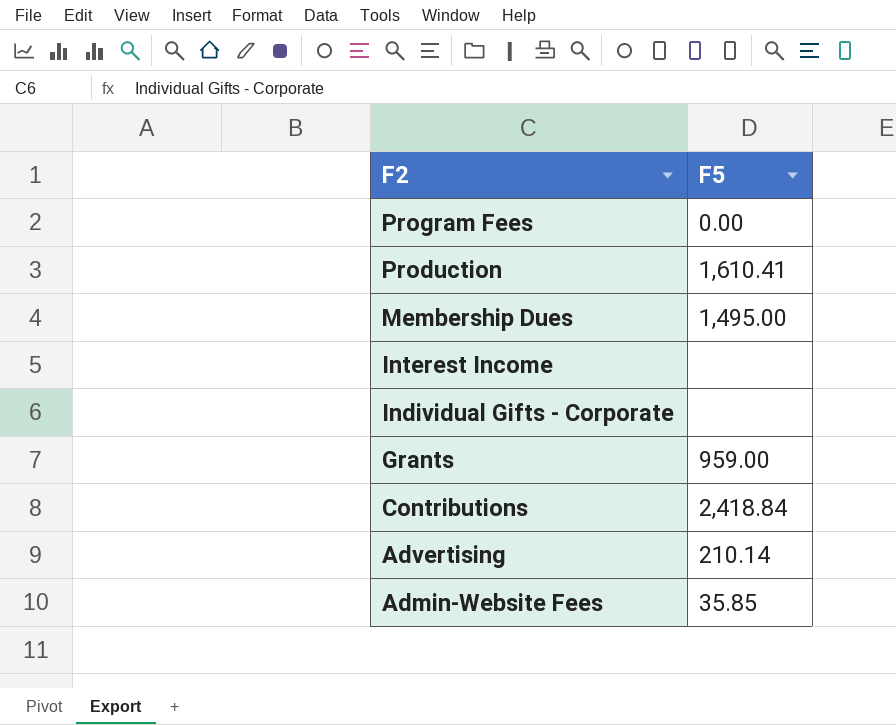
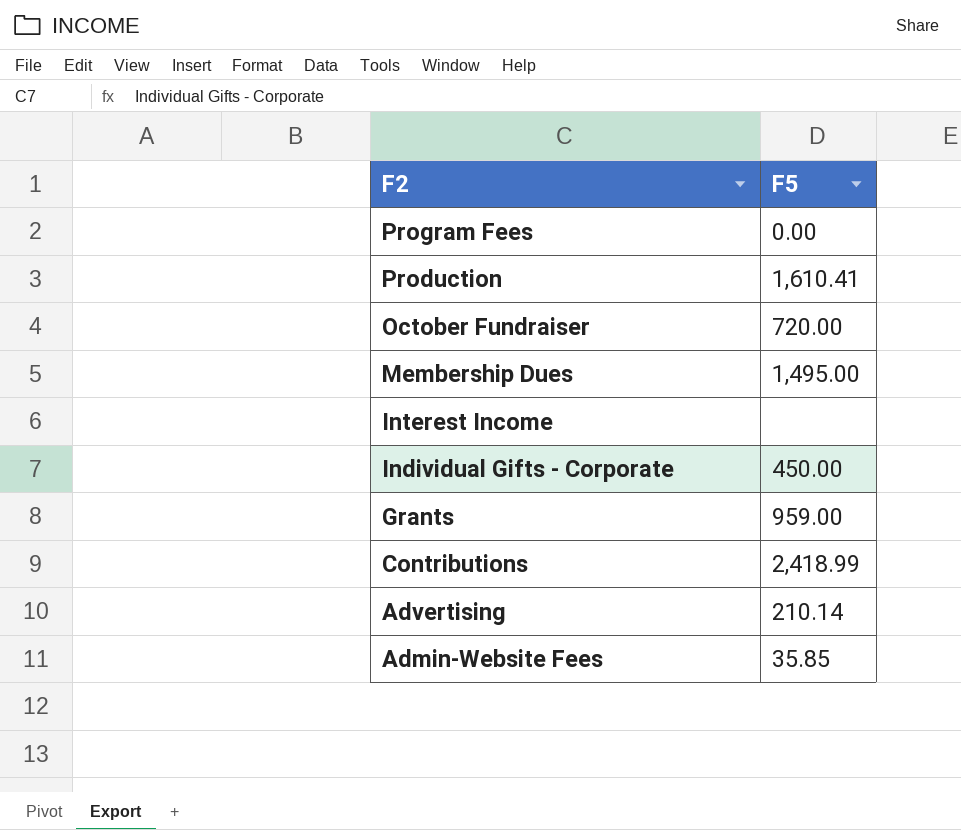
row October Fundraiser: none -> 720.00
Individual Gifts - Corporate | F5: none -> 450.00
Contributions | F5: 2,418.84 -> 2,418.99

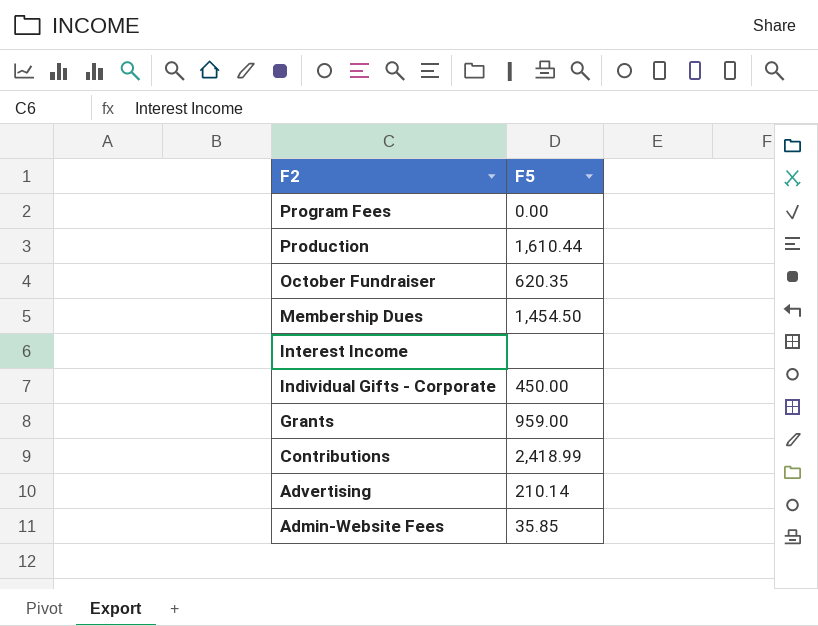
Production | F5: 1,610.41 -> 1,610.44
October Fundraiser | F5: 720.00 -> 620.35
Membership Dues | F5: 1,495.00 -> 1,454.50

